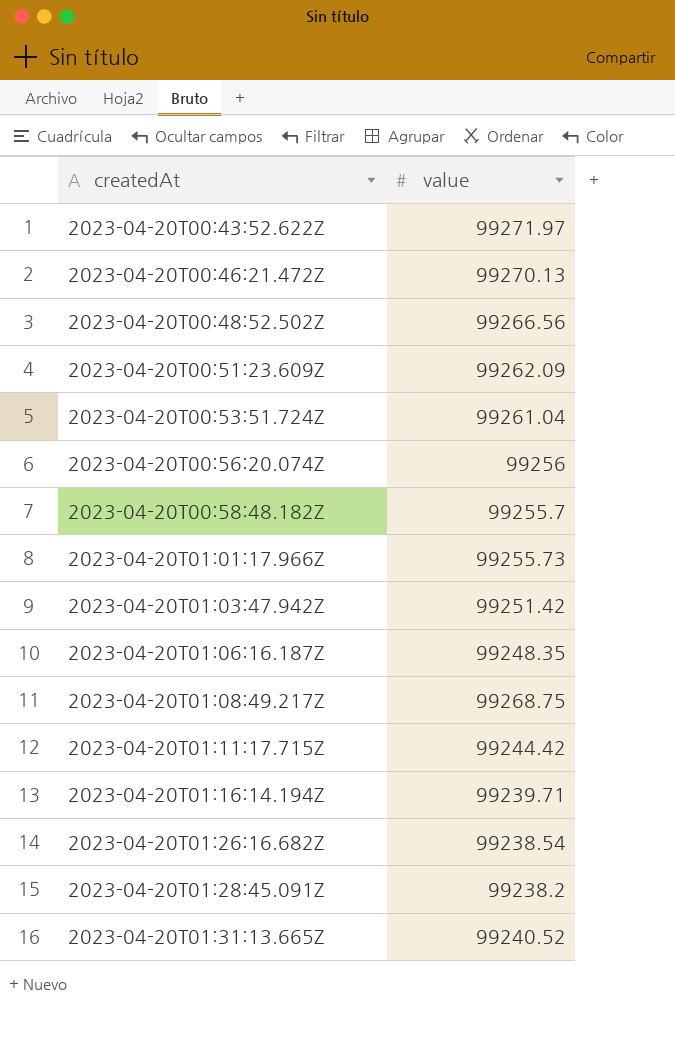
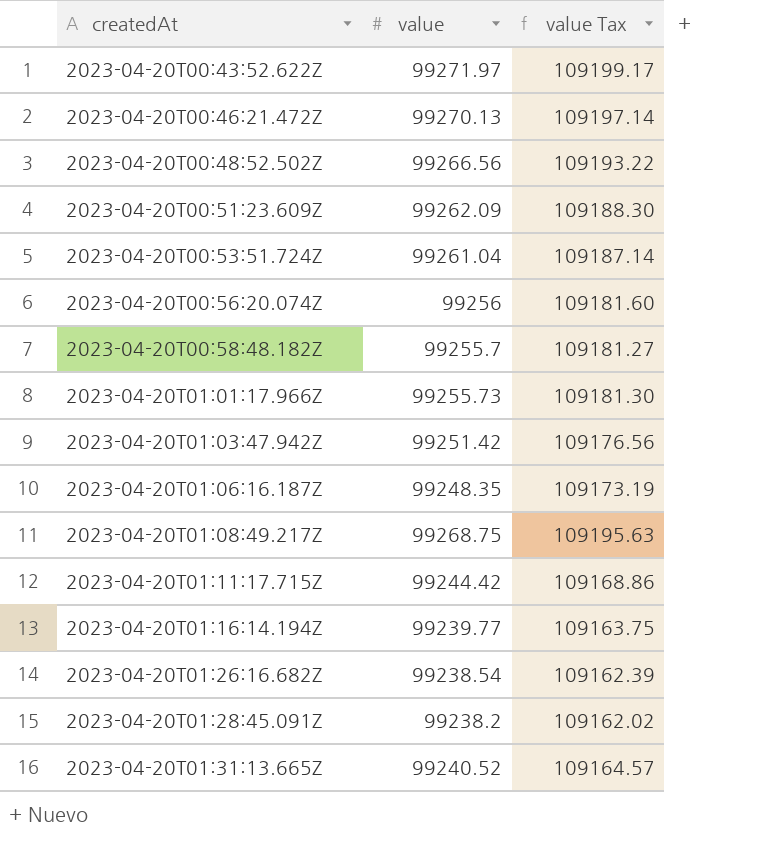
column value Tax | formula: none -> [value] * 1.1
2023-04-20T01:16:14.194Z | value: 99239.71 -> 99239.77

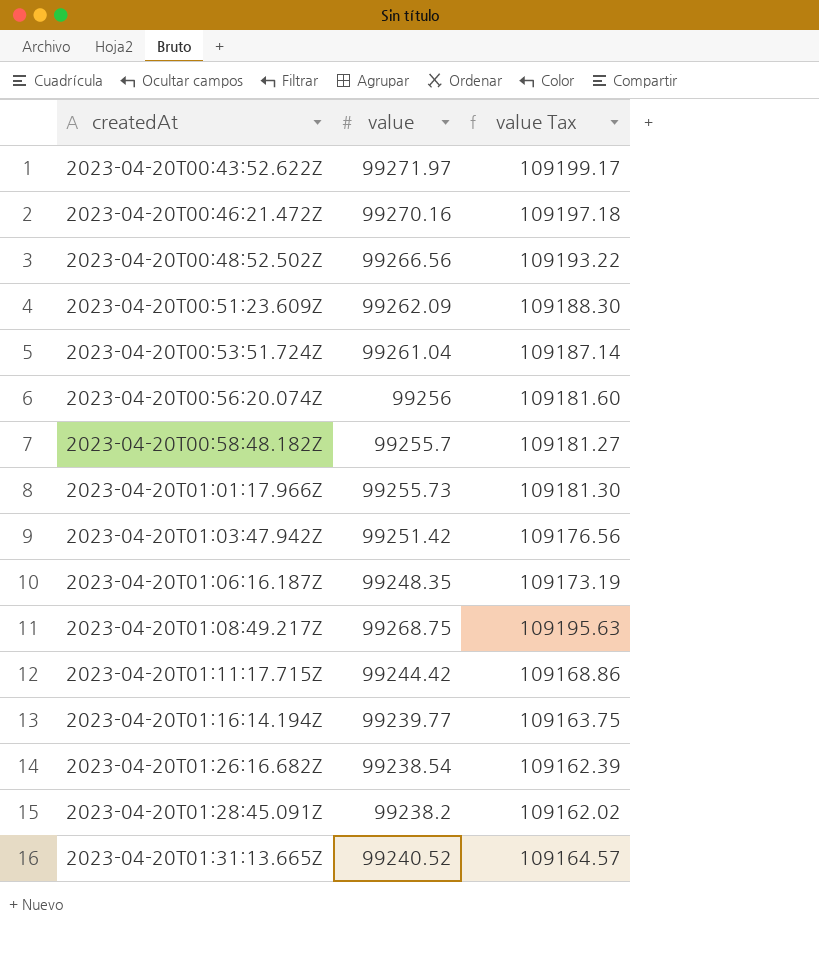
2023-04-20T00:46:21.472Z | value: 99270.13 -> 99270.16
2023-04-20T00:46:21.472Z | value Tax: 109197.14 -> 109197.18

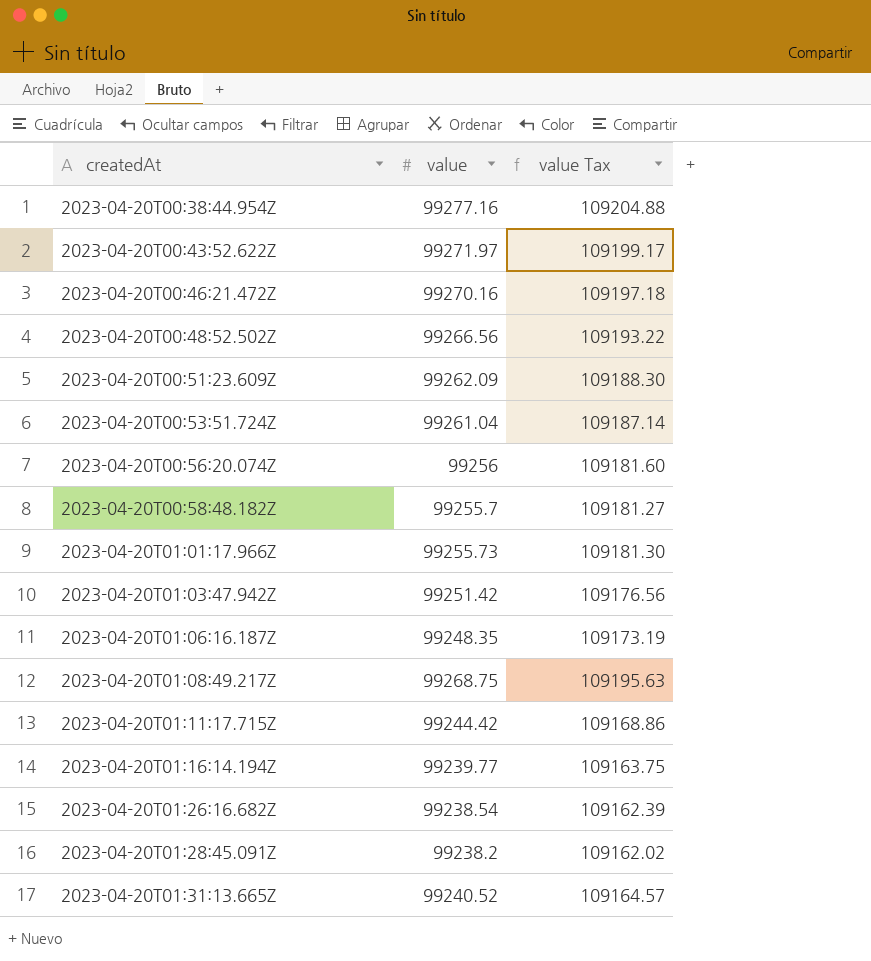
row 2023-04-20T00:38:44.954Z: none -> 99277.16 | 109204.88

